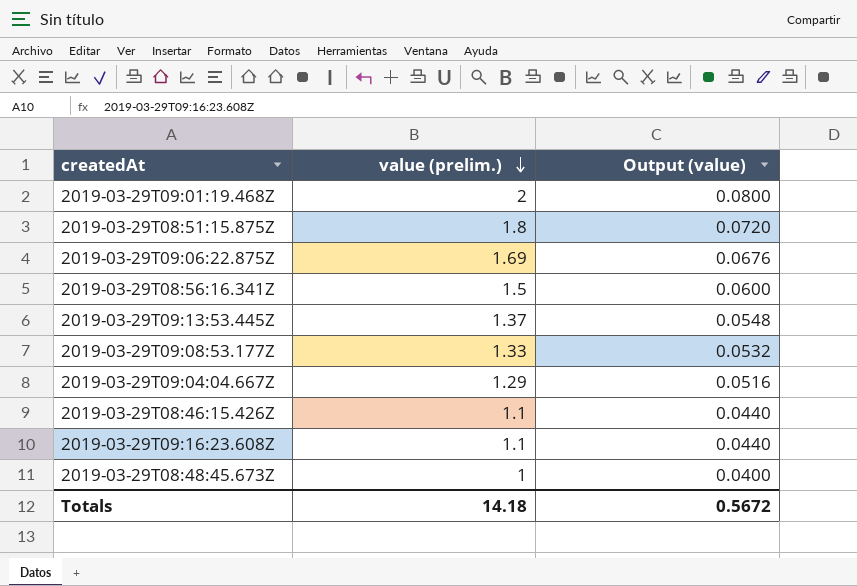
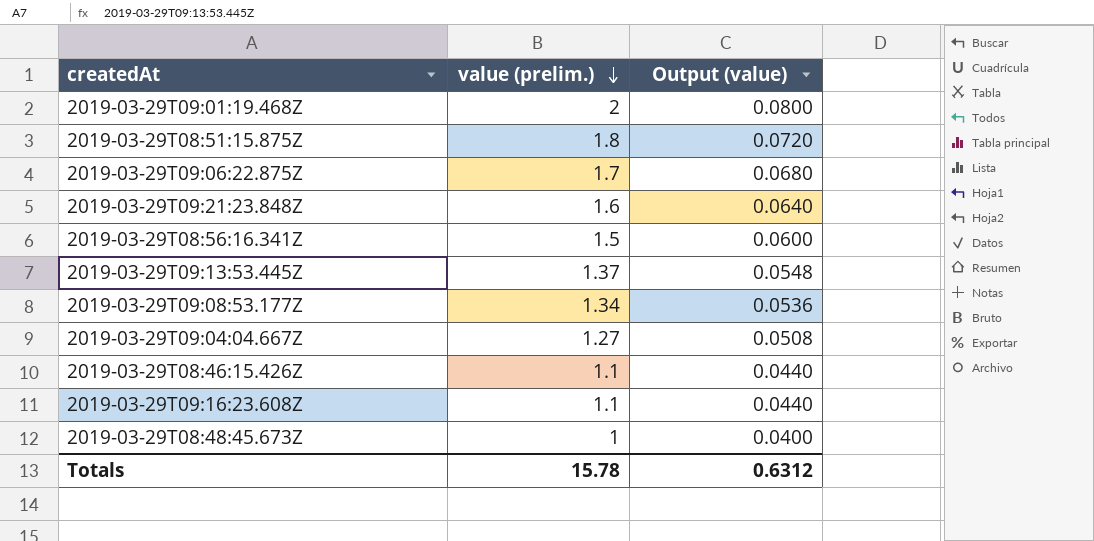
2019-03-29T09:06:22.875Z | value (prelim.): 1.69 -> 1.7
2019-03-29T09:06:22.875Z | Output (value): 0.0676 -> 0.0680
row 2019-03-29T09:21:23.848Z: none -> 1.6 | 0.0640
2019-03-29T09:08:53.177Z | value (prelim.): 1.33 -> 1.34
2019-03-29T09:08:53.177Z | Output (value): 0.0532 -> 0.0536
2019-03-29T09:04:04.667Z | value (prelim.): 1.29 -> 1.27
2019-03-29T09:04:04.667Z | Output (value): 0.0516 -> 0.0508
Totals | value (prelim.): 14.18 -> 15.78
Totals | Output (value): 0.5672 -> 0.6312

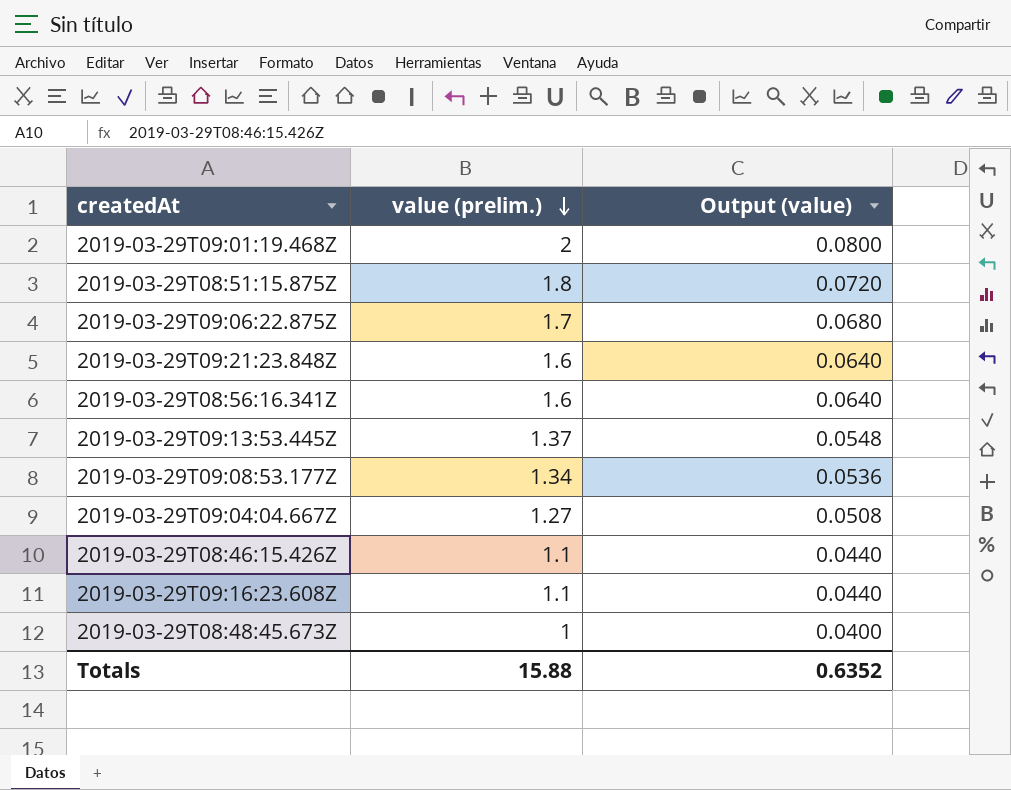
2019-03-29T08:56:16.341Z | value (prelim.): 1.5 -> 1.6
2019-03-29T08:56:16.341Z | Output (value): 0.0600 -> 0.0640
Totals | value (prelim.): 15.78 -> 15.88
Totals | Output (value): 0.6312 -> 0.6352

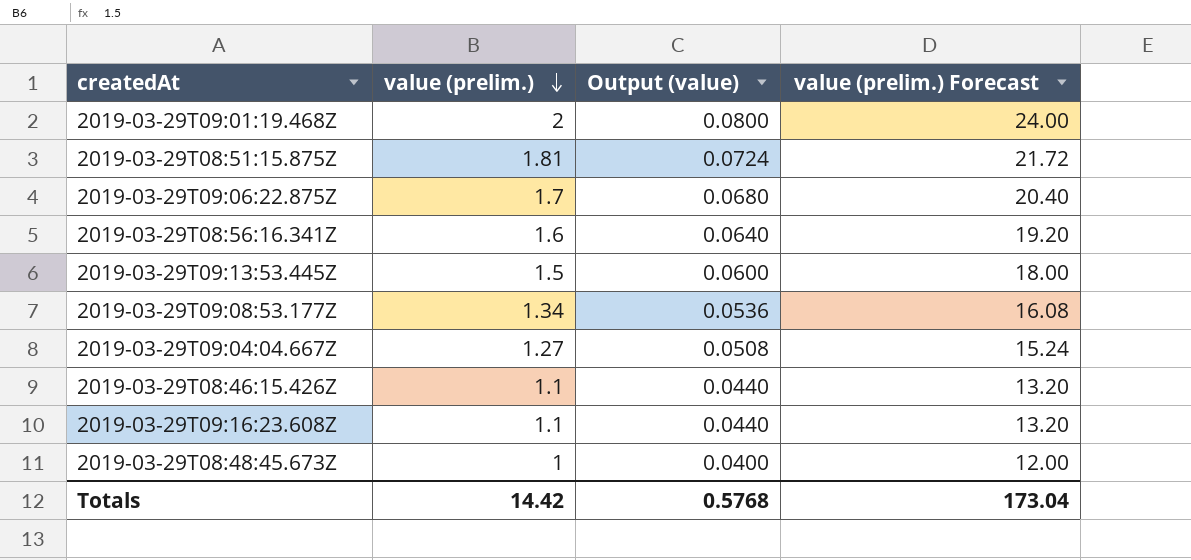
column value (prelim.) Forecast | formula: none -> [value (prelim.)] * 12
row 2019-03-29T09:21:23.848Z: 1.6 | 0.0640 -> none
2019-03-29T08:51:15.875Z | value (prelim.): 1.8 -> 1.81
2019-03-29T08:51:15.875Z | Output (value): 0.0720 -> 0.0724
2019-03-29T09:13:53.445Z | value (prelim.): 1.37 -> 1.5
2019-03-29T09:13:53.445Z | Output (value): 0.0548 -> 0.0600
Totals | value (prelim.): 15.88 -> 14.42
Totals | Output (value): 0.6352 -> 0.5768

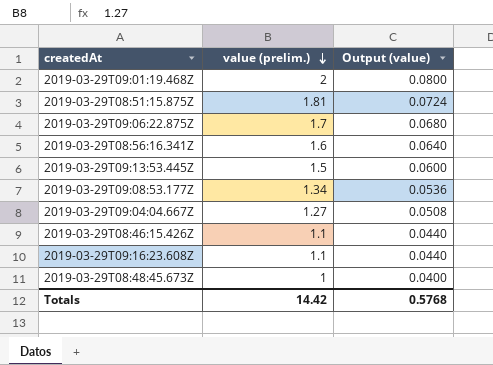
column value (prelim.) Forecast | formula: [value (prelim.)] * 12 -> none

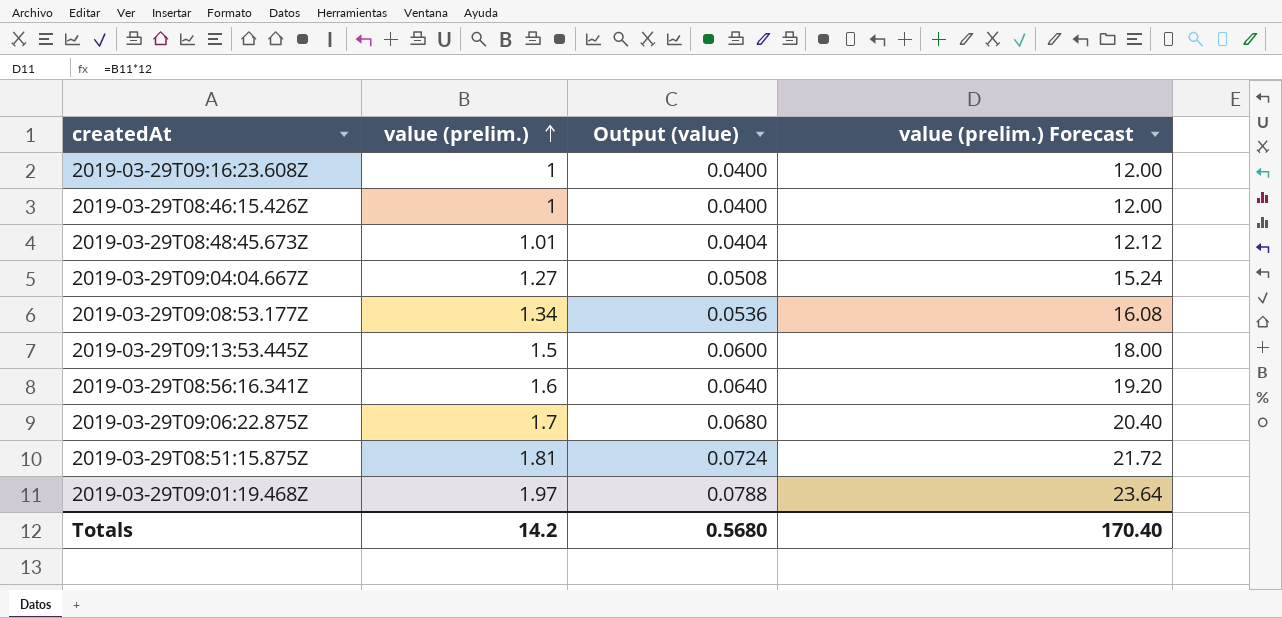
row order: value (prelim.) descending -> value (prelim.) ascending
column value (prelim.) Forecast | formula: none -> [value (prelim.)] * 12
2019-03-29T09:16:23.608Z | value (prelim.): 1.1 -> 1
2019-03-29T09:16:23.608Z | Output (value): 0.0440 -> 0.0400
2019-03-29T08:46:15.426Z | value (prelim.): 1.1 -> 1
2019-03-29T08:46:15.426Z | Output (value): 0.0440 -> 0.0400
2019-03-29T08:48:45.673Z | value (prelim.): 1 -> 1.01
2019-03-29T08:48:45.673Z | Output (value): 0.0400 -> 0.0404
2019-03-29T09:01:19.468Z | value (prelim.): 2 -> 1.97
2019-03-29T09:01:19.468Z | Output (value): 0.0800 -> 0.0788
Totals | value (prelim.): 14.42 -> 14.2
Totals | Output (value): 0.5768 -> 0.5680

